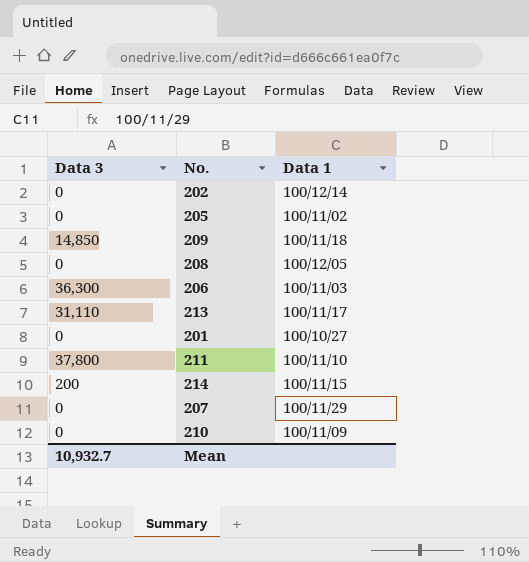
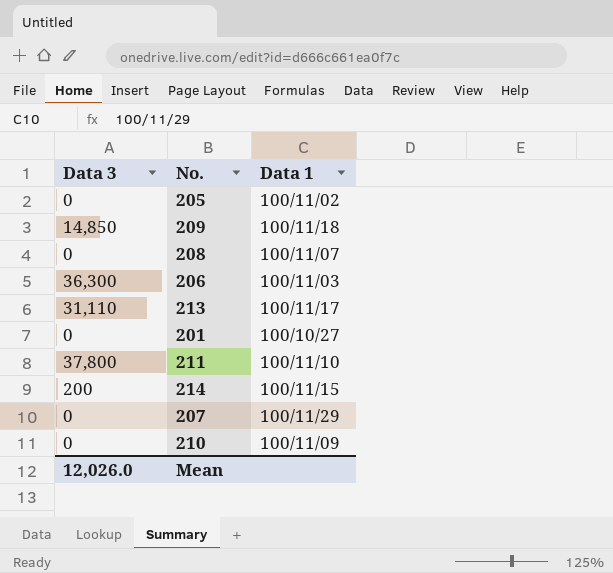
row 202: 0 | 100/12/14 -> none
208 | Data 1: 100/12/05 -> 100/11/07
Mean | Data 3: 10,932.7 -> 12,026.0

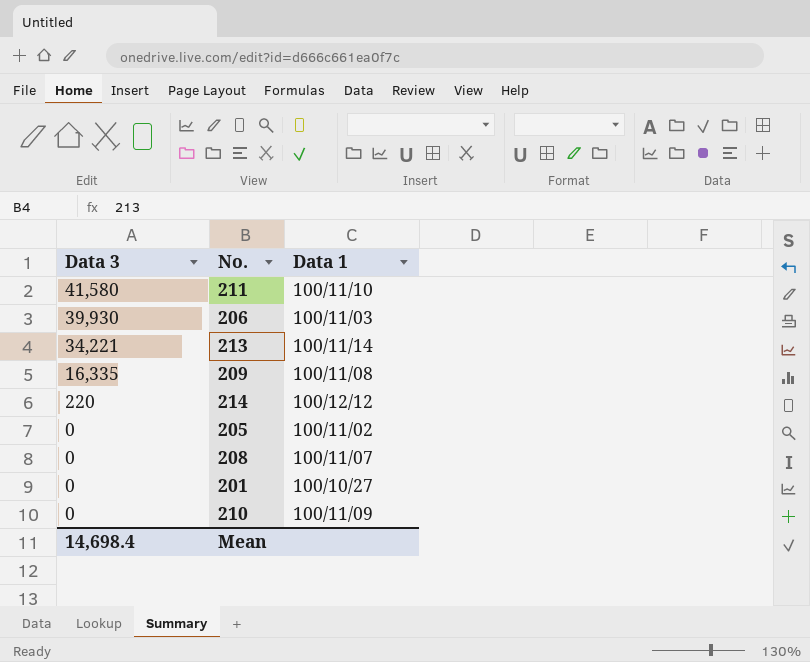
row order: none -> Data 3 descending
row 207: 0 | 100/11/29 -> none
211 | Data 3: 37,800 -> 41,580
206 | Data 3: 36,300 -> 39,930
213 | Data 3: 31,110 -> 34,221
213 | Data 1: 100/11/17 -> 100/11/14
209 | Data 3: 14,850 -> 16,335
209 | Data 1: 100/11/18 -> 100/11/08
214 | Data 3: 200 -> 220
214 | Data 1: 100/11/15 -> 100/12/12
Mean | Data 3: 12,026.0 -> 14,698.4

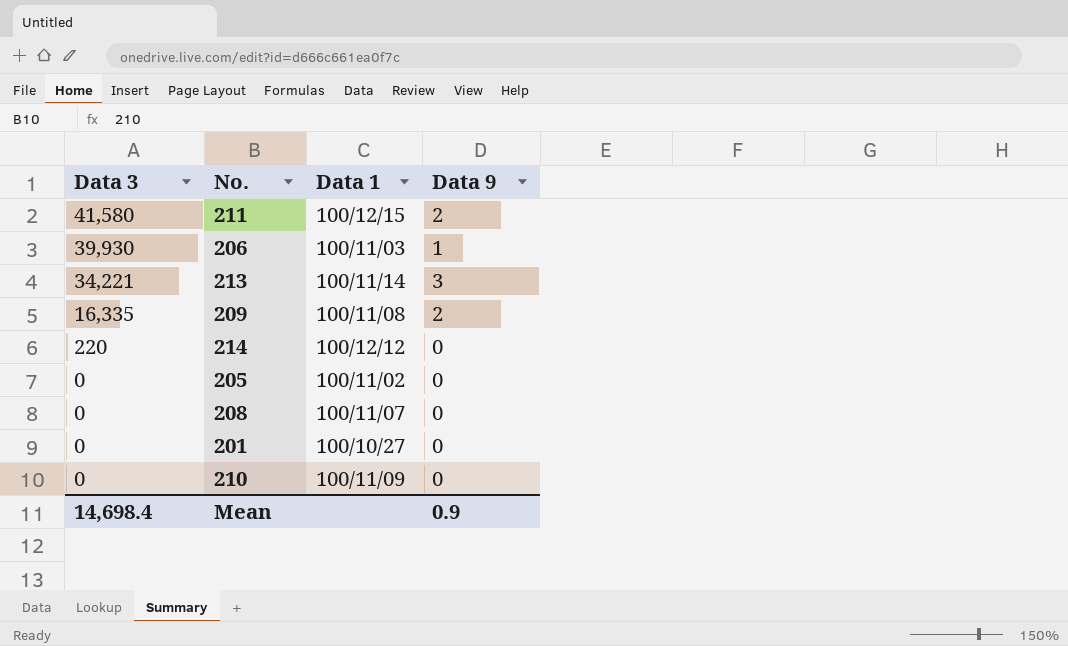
column Data 9 | position: none -> 4
211 | Data 1: 100/11/10 -> 100/12/15

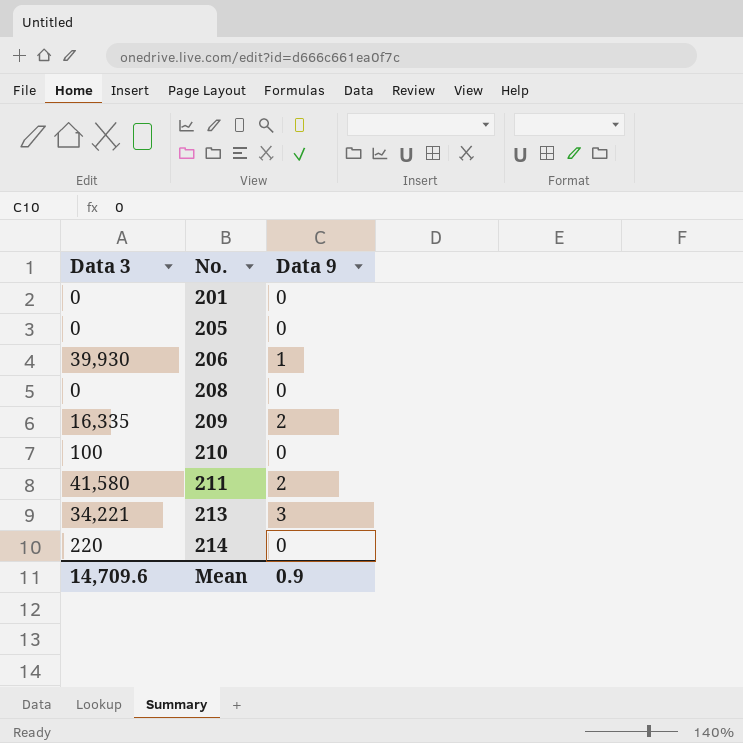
row order: Data 3 descending -> No. ascending
column Data 1 | position: 3 -> none
210 | Data 3: 0 -> 100
Mean | Data 3: 14,698.4 -> 14,709.6

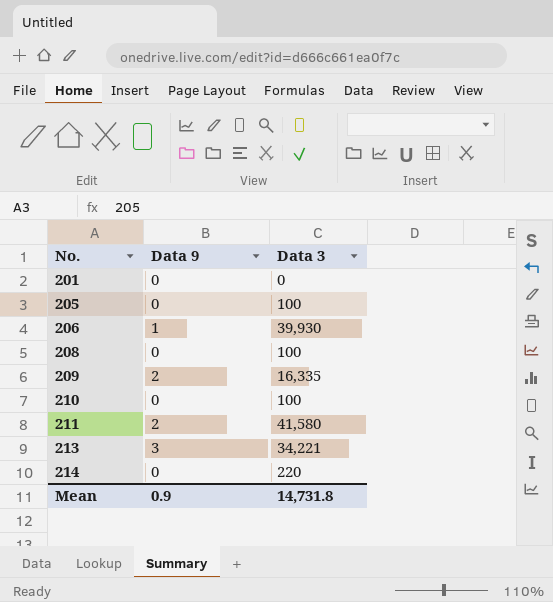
column Data 3 | position: 1 -> 3
205 | Data 3: 0 -> 100
208 | Data 3: 0 -> 100
Mean | Data 3: 14,709.6 -> 14,731.8

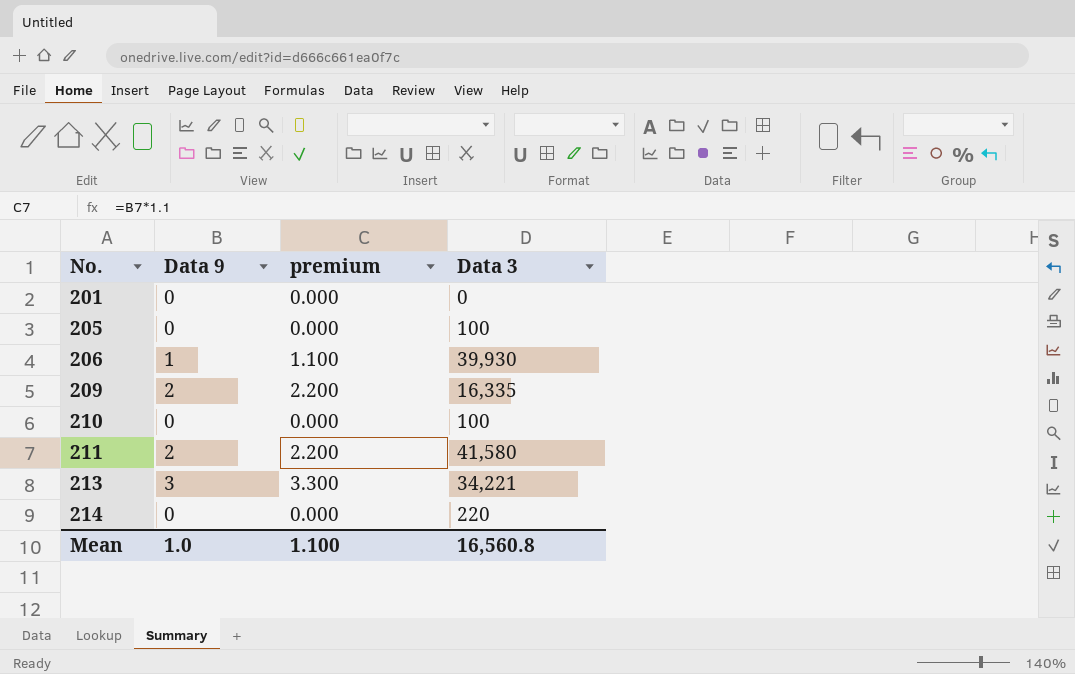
column premium | formula: none -> [Data 9] * 1.1
row 208: 0 | 100 -> none
Mean | Data 9: 0.9 -> 1.0
Mean | Data 3: 14,731.8 -> 16,560.8

